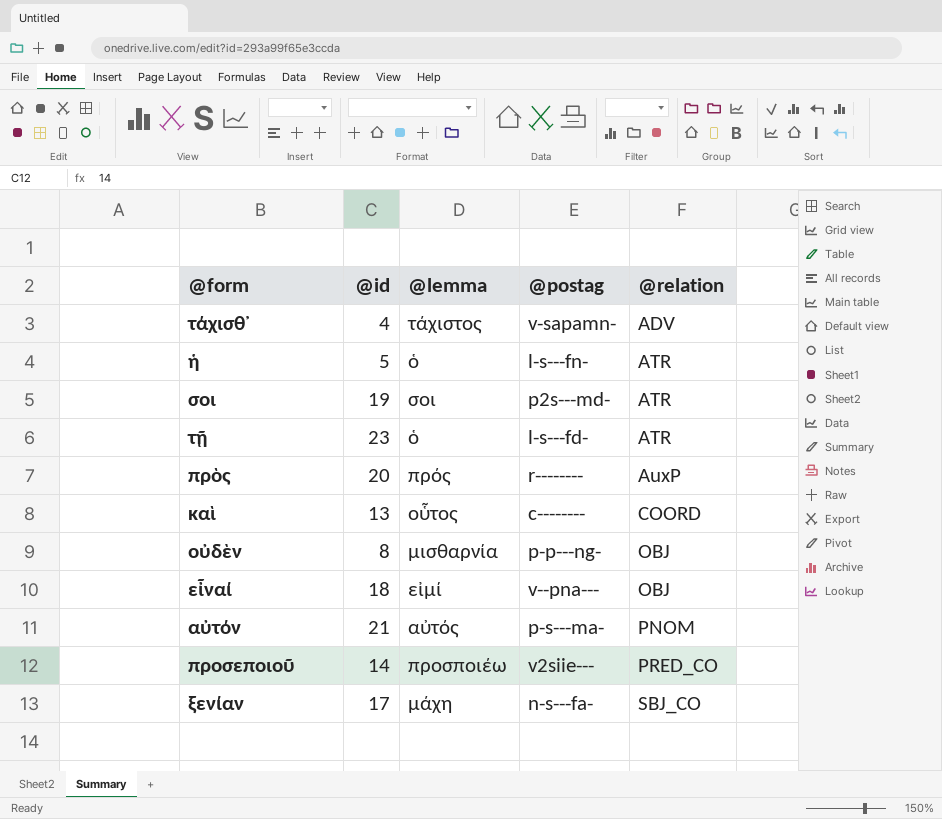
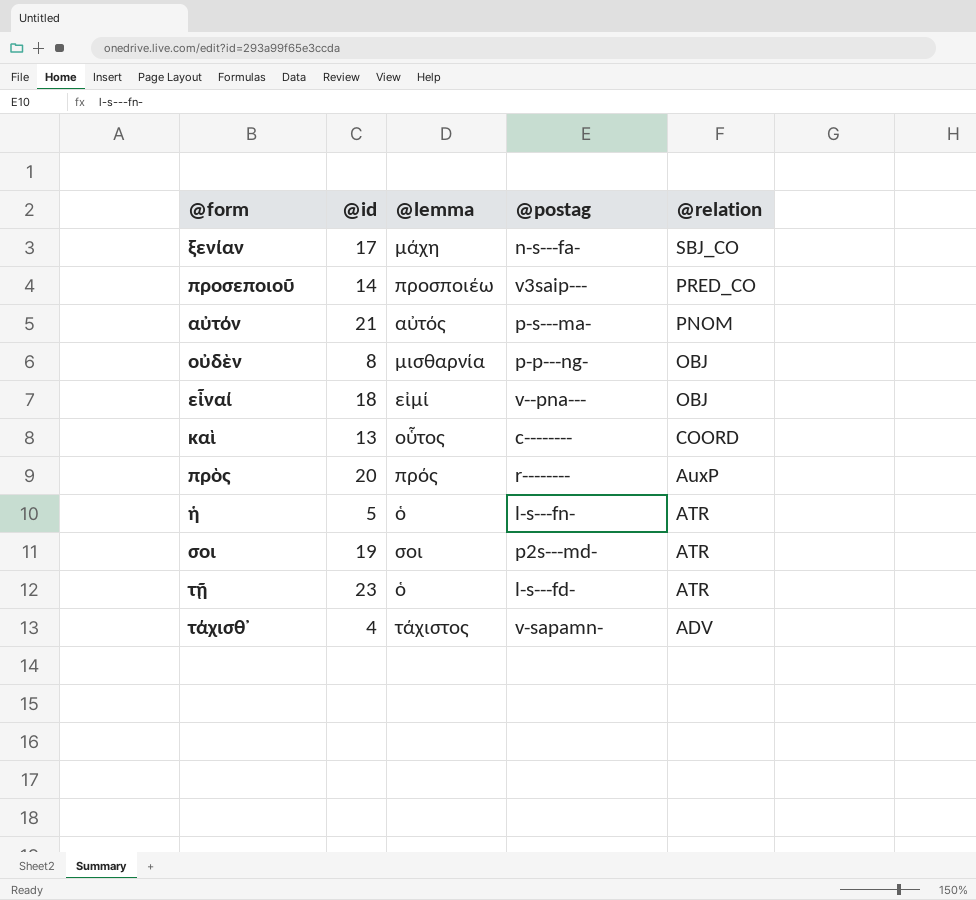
row order: @relation ascending -> @relation descending
προσεποιοῦ | @postag: v2siie--- -> v3saip---

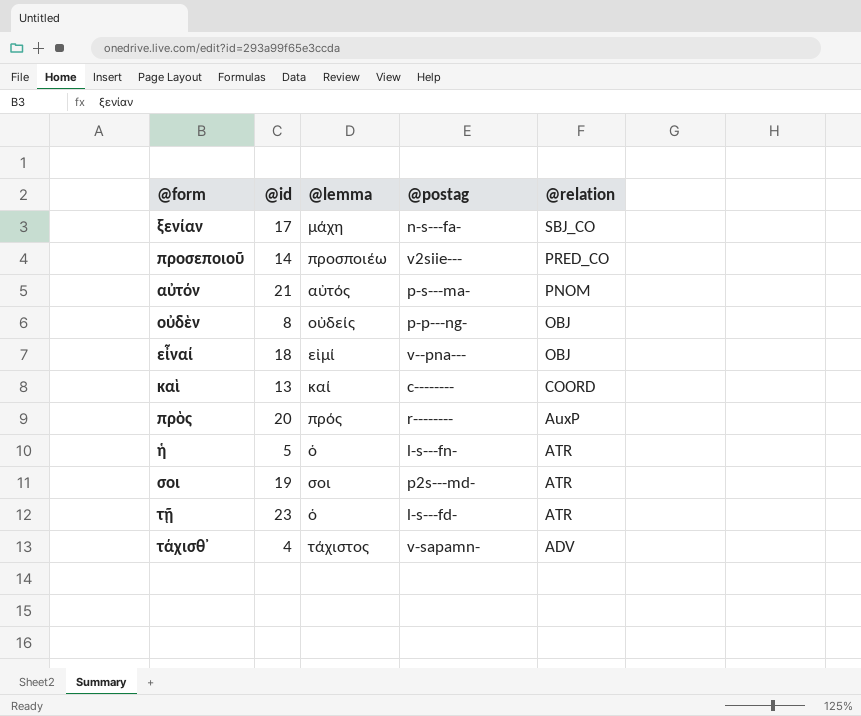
προσεποιοῦ | @postag: v3saip--- -> v2siie---
οὐδὲν | @lemma: μισθαρνία -> οὐδείς
καὶ | @lemma: οὗτος -> καί

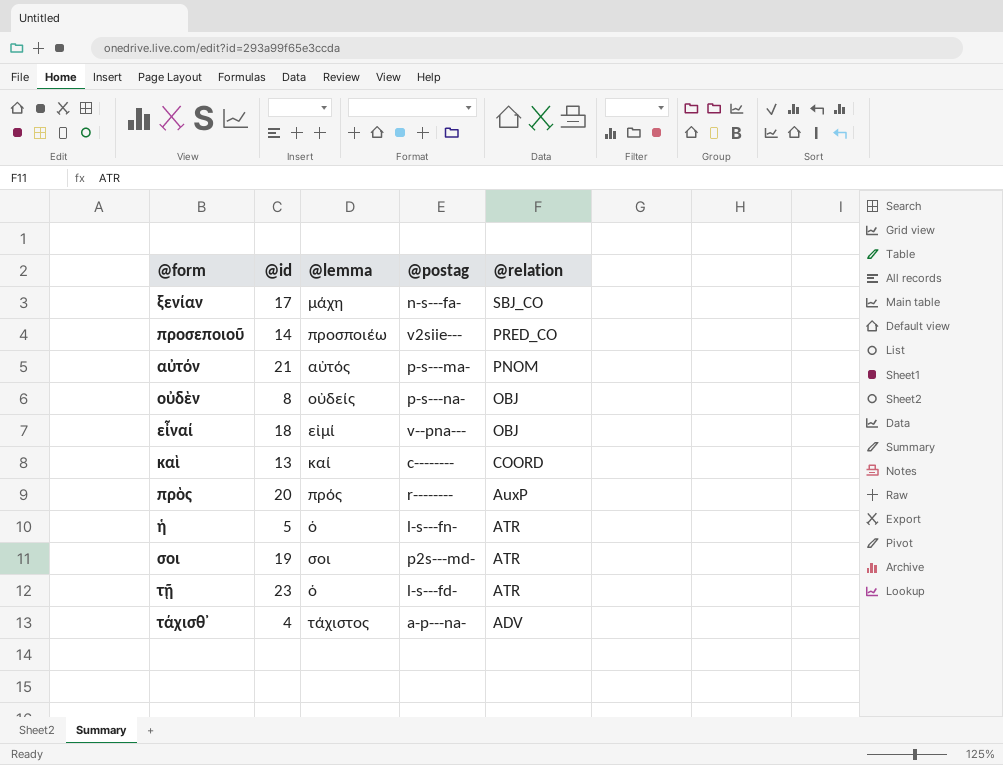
οὐδὲν | @postag: p-p---ng- -> p-s---na-
τάχισθ᾽ | @postag: v-sapamn- -> a-p---na-

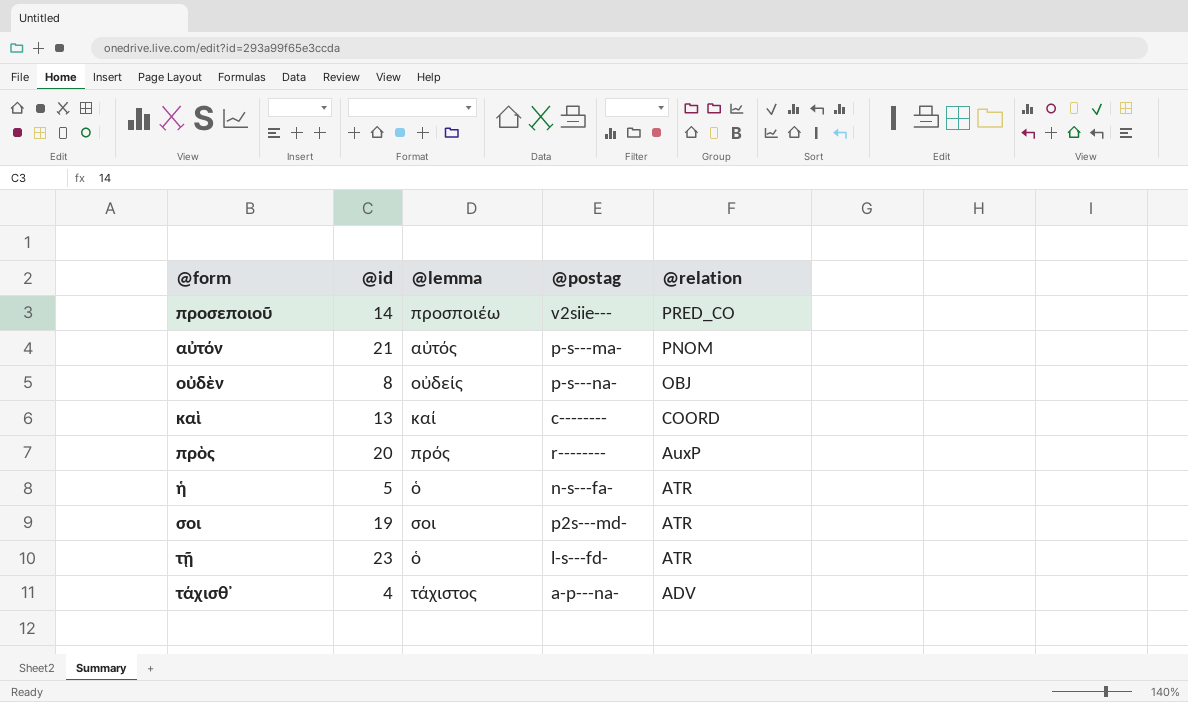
row ξενίαν: 17 | μάχη | n-s---fa- | SBJ_CO -> none
row εἶναί: 18 | εἰμί | v--pna--- | OBJ -> none
ἡ | @postag: l-s---fn- -> n-s---fa-

